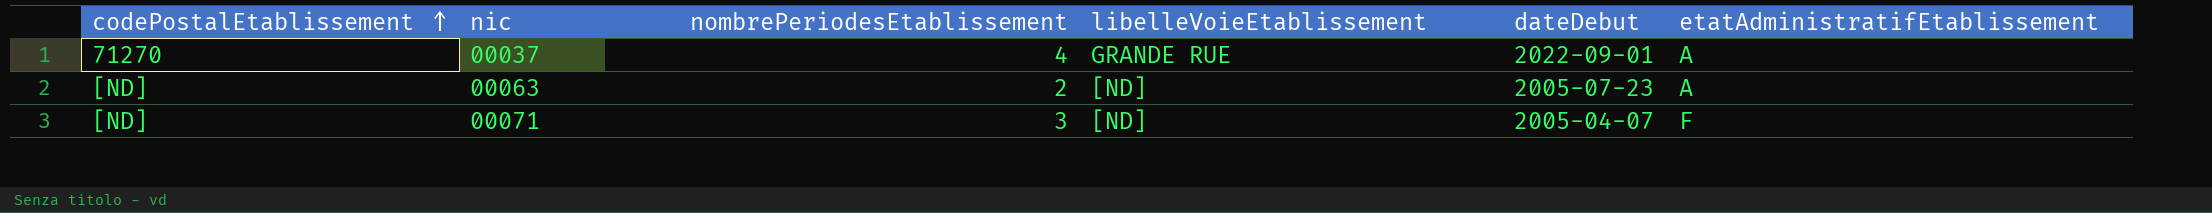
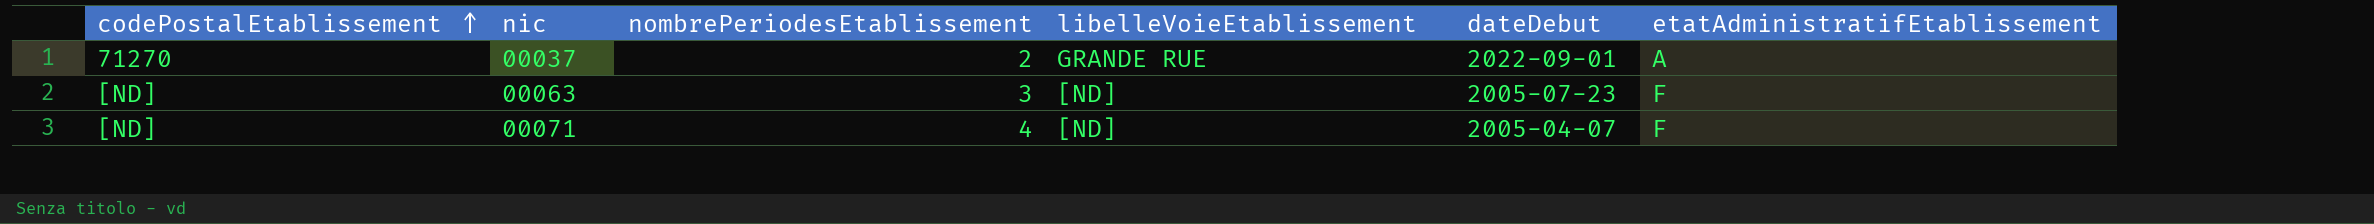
00037 | nombrePeriodesEtablissement: 4 -> 2
00063 | nombrePeriodesEtablissement: 2 -> 3
00063 | etatAdministratifEtablissement: A -> F
00071 | nombrePeriodesEtablissement: 3 -> 4

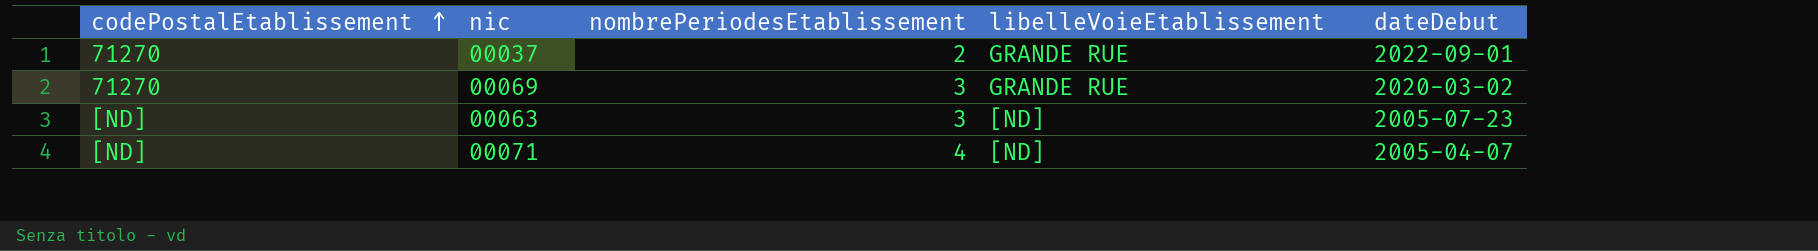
column etatAdministratifEtablissement | position: 6 -> none
row 00069: none -> 71270 | 3 | GRANDE RUE | 2020-03-02

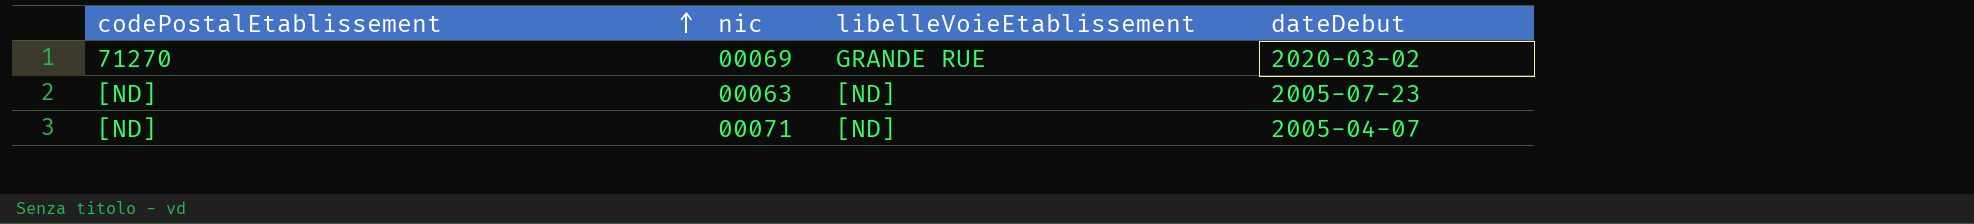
column nombrePeriodesEtablissement | position: 3 -> none
row 00037: 71270 | 2 | GRANDE RUE | 2022-09-01 -> none

